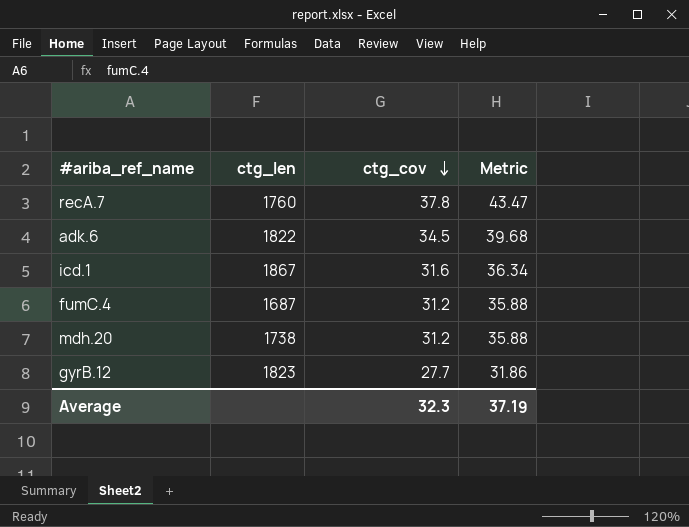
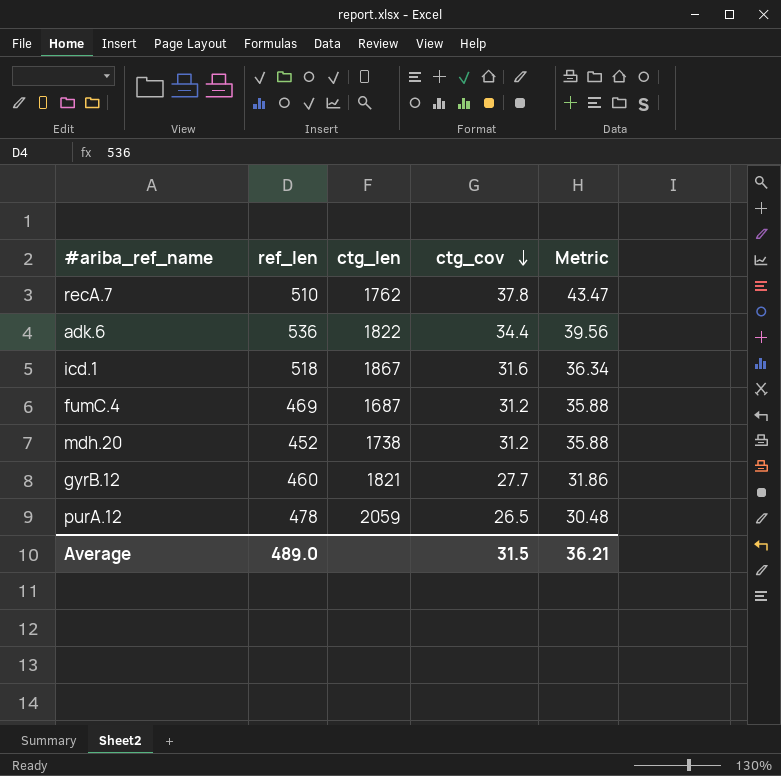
column ref_len | position: none -> 2
recA.7 | ctg_len: 1760 -> 1762
adk.6 | ctg_cov: 34.5 -> 34.4
adk.6 | Metric: 39.68 -> 39.56
gyrB.12 | ctg_len: 1823 -> 1821
row purA.12: none -> 478 | 2059 | 26.5 | 30.48
Average | ctg_cov: 32.3 -> 31.5
Average | Metric: 37.19 -> 36.21

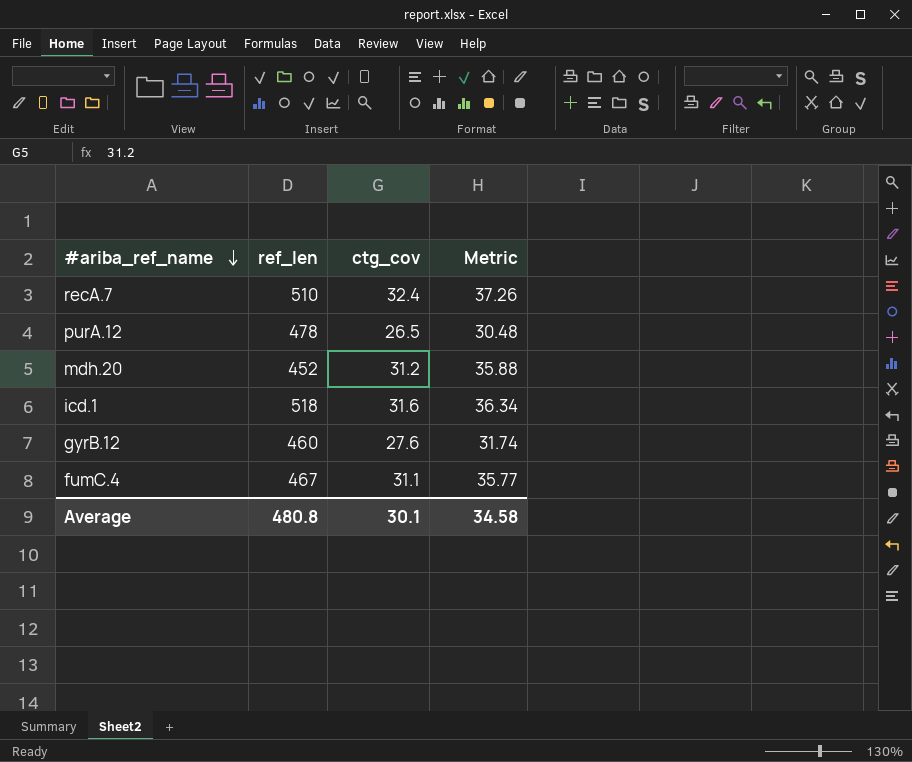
row order: ctg_cov descending -> #ariba_ref_name descending
column ctg_len | position: 3 -> none
row adk.6: 536 | 1822 | 34.4 | 39.56 -> none
recA.7 | ctg_cov: 37.8 -> 32.4
recA.7 | Metric: 43.47 -> 37.26
gyrB.12 | ctg_cov: 27.7 -> 27.6
gyrB.12 | Metric: 31.86 -> 31.74
fumC.4 | ref_len: 469 -> 467
fumC.4 | ctg_cov: 31.2 -> 31.1
fumC.4 | Metric: 35.88 -> 35.77
Average | ref_len: 489.0 -> 480.8
Average | ctg_cov: 31.5 -> 30.1
Average | Metric: 36.21 -> 34.58

